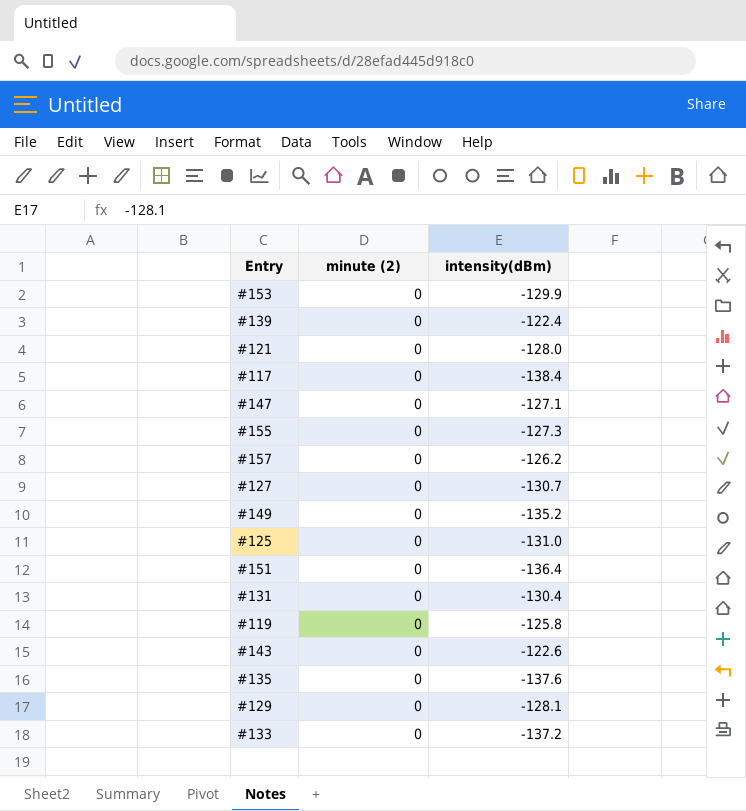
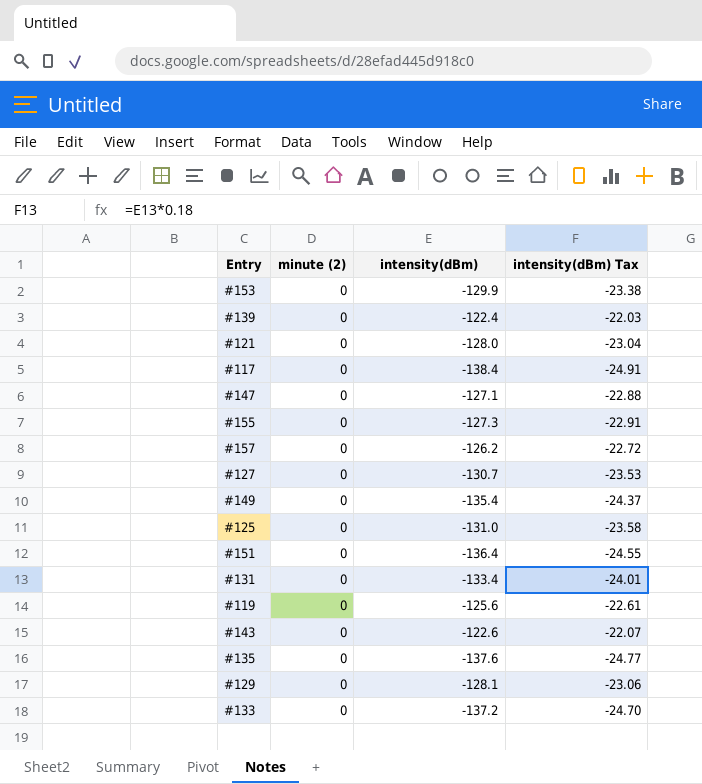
column intensity(dBm) Tax | formula: none -> [intensity(dBm)] * 0.18
#149 | intensity(dBm): -135.2 -> -135.4
#131 | intensity(dBm): -130.4 -> -133.4
#119 | intensity(dBm): -125.8 -> -125.6

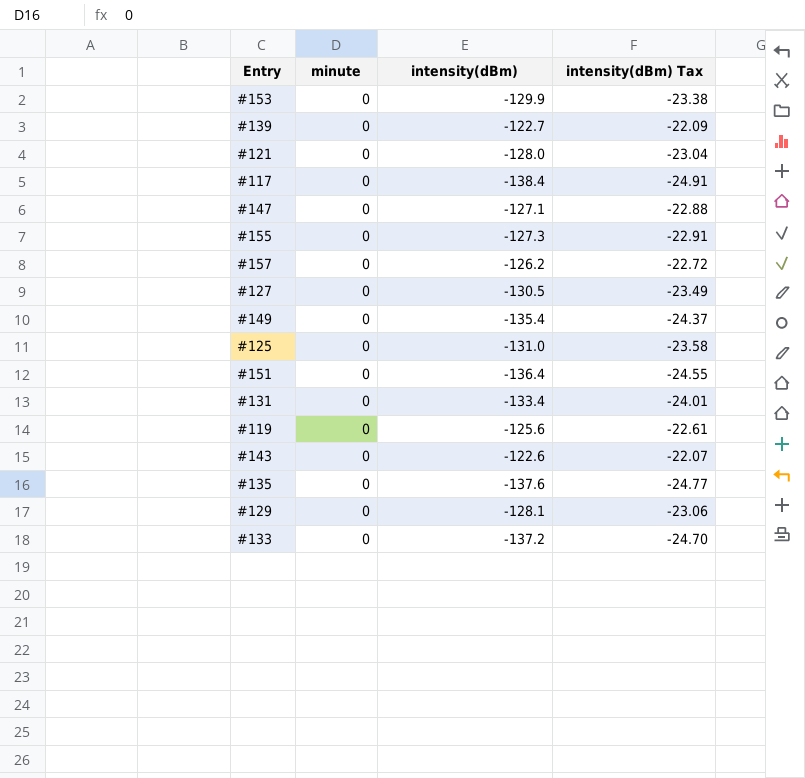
column name: minute (2) -> minute
#139 | intensity(dBm): -122.4 -> -122.7
#139 | intensity(dBm) Tax: -22.03 -> -22.09
#127 | intensity(dBm): -130.7 -> -130.5
#127 | intensity(dBm) Tax: -23.53 -> -23.49

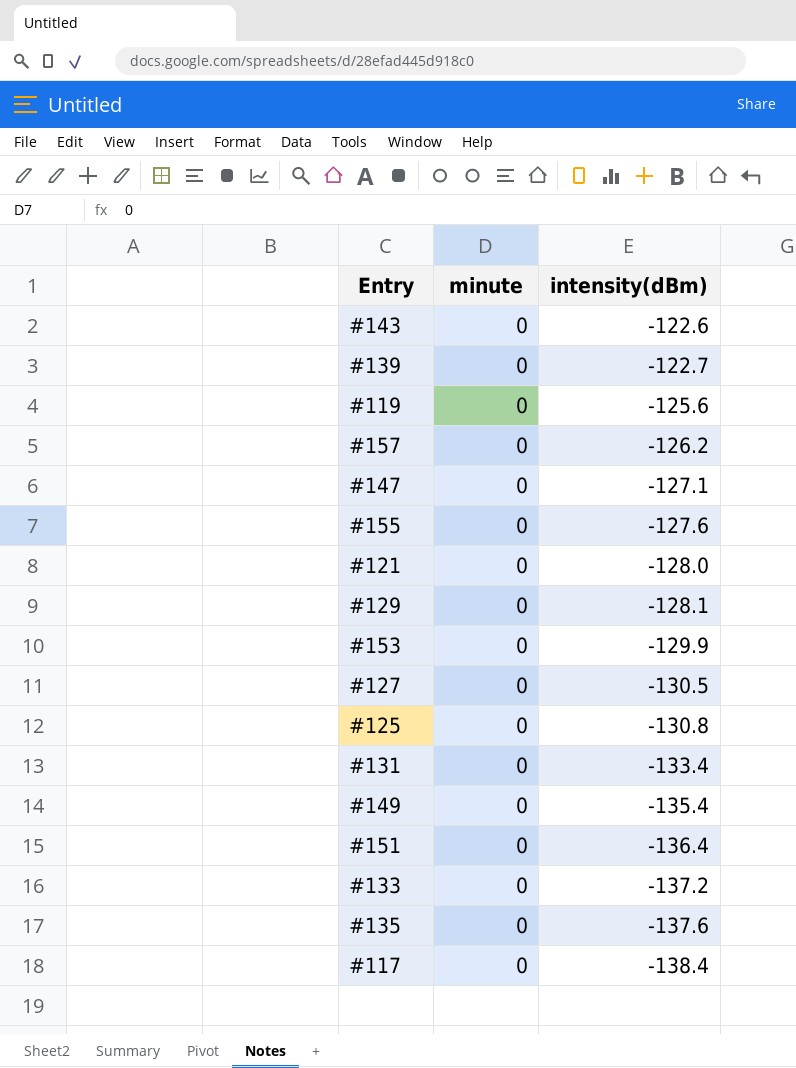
row order: none -> intensity(dBm) descending
column intensity(dBm) Tax | formula: [intensity(dBm)] * 0.18 -> none
#155 | intensity(dBm): -127.3 -> -127.6
#125 | intensity(dBm): -131.0 -> -130.8

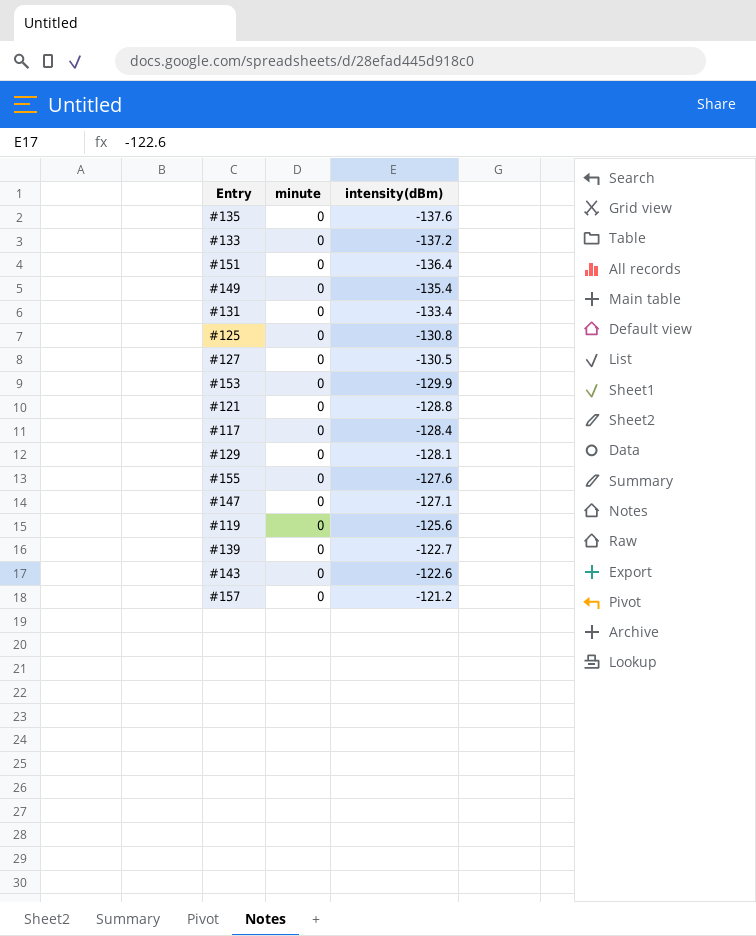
row order: intensity(dBm) descending -> intensity(dBm) ascending
#121 | intensity(dBm): -128.0 -> -128.8
#117 | intensity(dBm): -138.4 -> -128.4
#157 | intensity(dBm): -126.2 -> -121.2

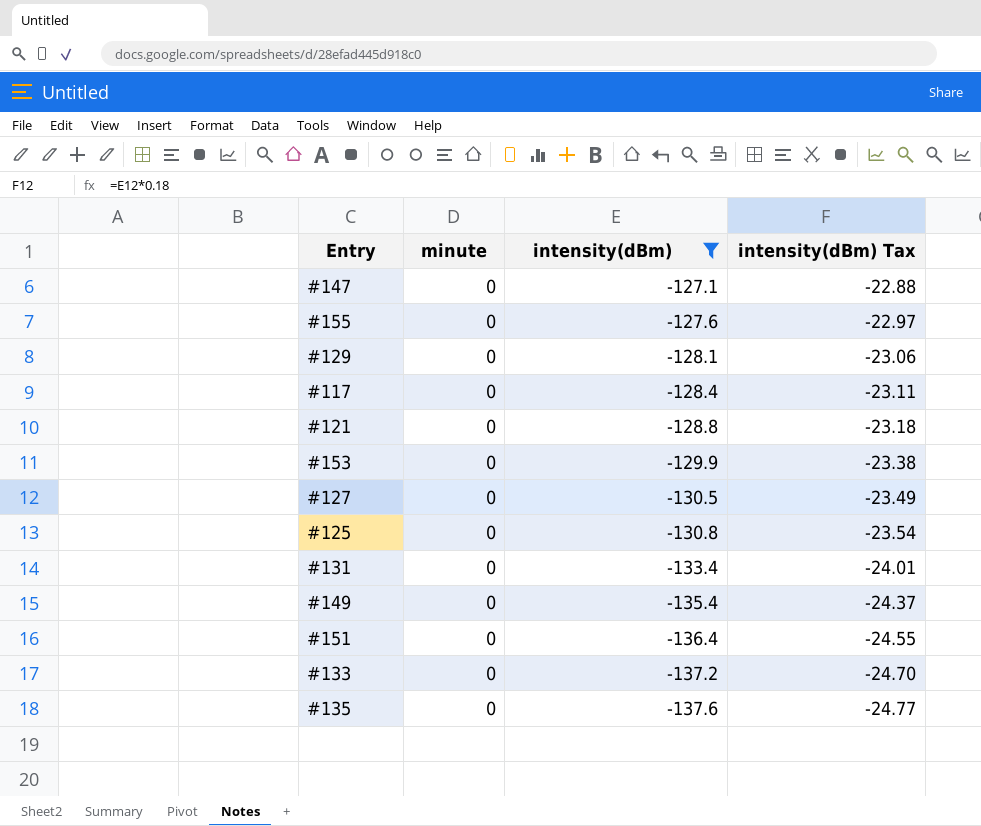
filter: none -> intensity(dBm) <= -127.1
row order: intensity(dBm) ascending -> intensity(dBm) descending
column intensity(dBm) Tax | formula: none -> [intensity(dBm)] * 0.18

